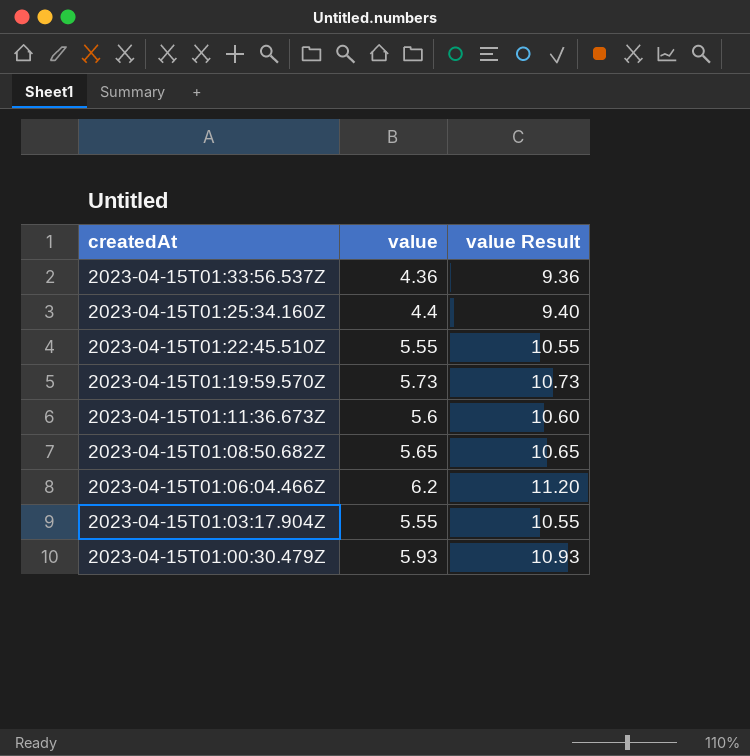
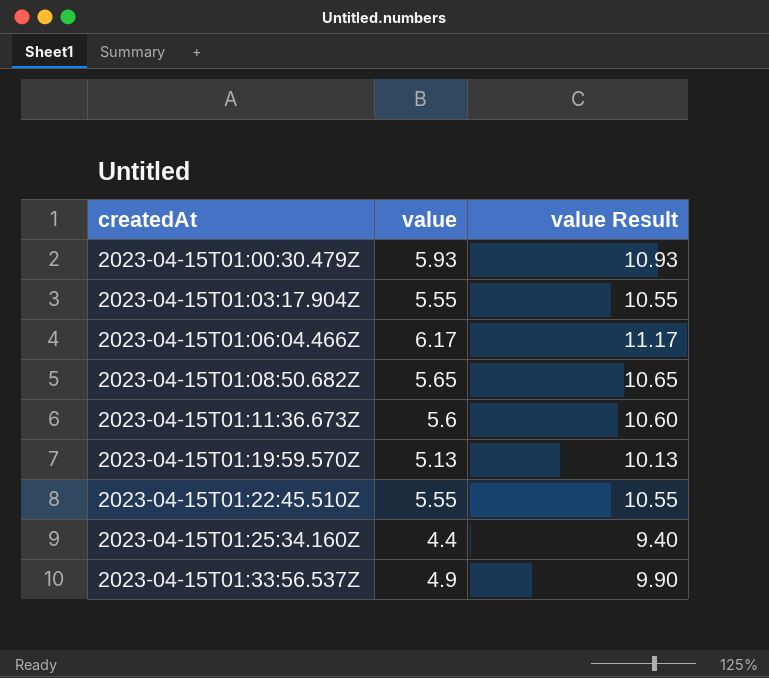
row order: createdAt descending -> createdAt ascending
2023-04-15T01:06:04.466Z | value: 6.2 -> 6.17
2023-04-15T01:06:04.466Z | value Result: 11.20 -> 11.17
2023-04-15T01:19:59.570Z | value: 5.73 -> 5.13
2023-04-15T01:19:59.570Z | value Result: 10.73 -> 10.13
2023-04-15T01:33:56.537Z | value: 4.36 -> 4.9
2023-04-15T01:33:56.537Z | value Result: 9.36 -> 9.90

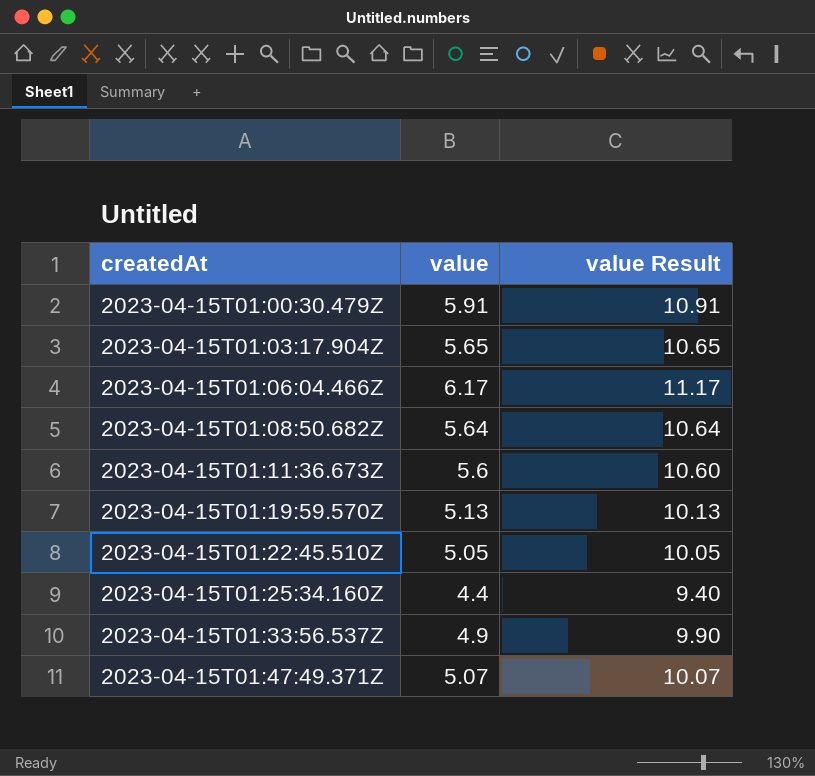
2023-04-15T01:00:30.479Z | value: 5.93 -> 5.91
2023-04-15T01:00:30.479Z | value Result: 10.93 -> 10.91
2023-04-15T01:03:17.904Z | value: 5.55 -> 5.65
2023-04-15T01:03:17.904Z | value Result: 10.55 -> 10.65
2023-04-15T01:08:50.682Z | value: 5.65 -> 5.64
2023-04-15T01:08:50.682Z | value Result: 10.65 -> 10.64
2023-04-15T01:22:45.510Z | value: 5.55 -> 5.05
2023-04-15T01:22:45.510Z | value Result: 10.55 -> 10.05
row 2023-04-15T01:47:49.371Z: none -> 5.07 | 10.07

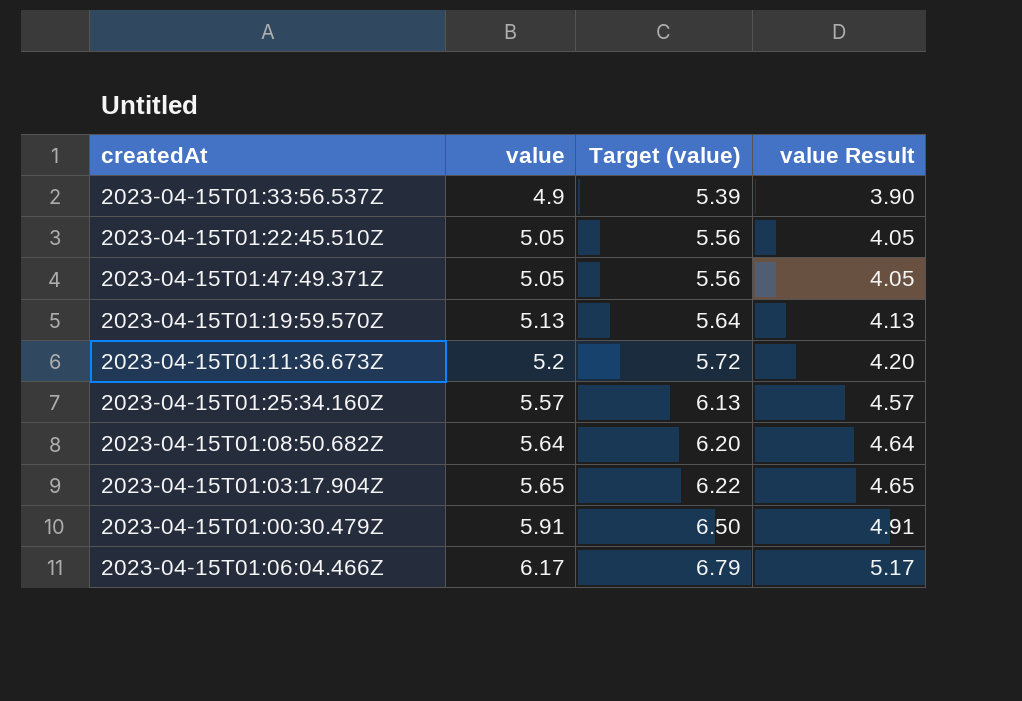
row order: createdAt ascending -> value ascending
column Target (value) | formula: none -> [value] * 1.1
column value Result | formula: [value] + 5 -> [value] - 1
2023-04-15T01:47:49.371Z | value: 5.07 -> 5.05
2023-04-15T01:11:36.673Z | value: 5.6 -> 5.2
2023-04-15T01:25:34.160Z | value: 4.4 -> 5.57

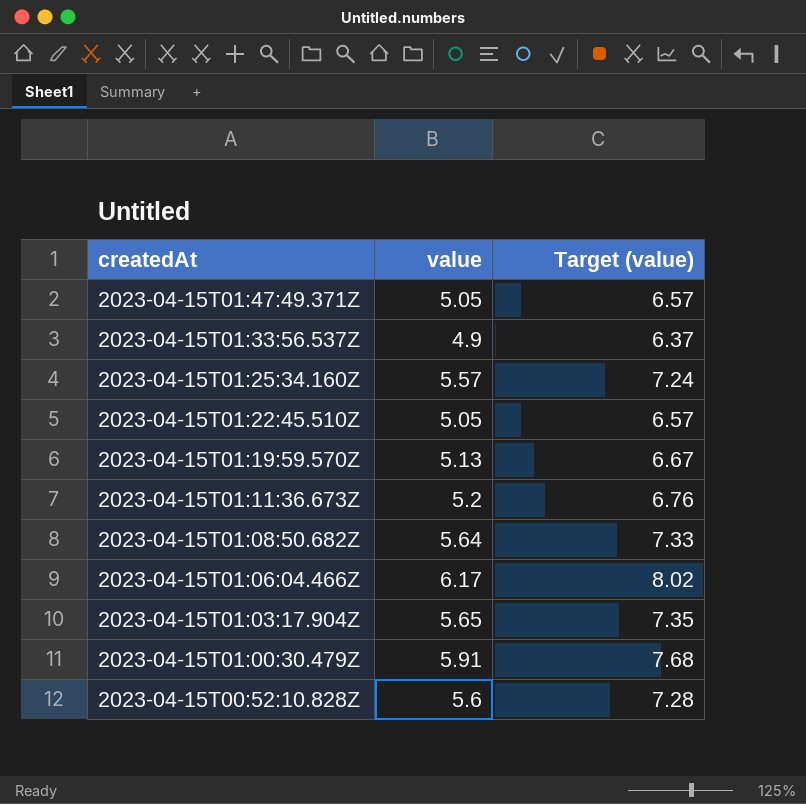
row order: value ascending -> createdAt descending
column value Result | formula: [value] - 1 -> none
column Target (value) | formula: [value] * 1.1 -> [value] * 1.3
row 2023-04-15T00:52:10.828Z: none -> 5.6 | 7.28

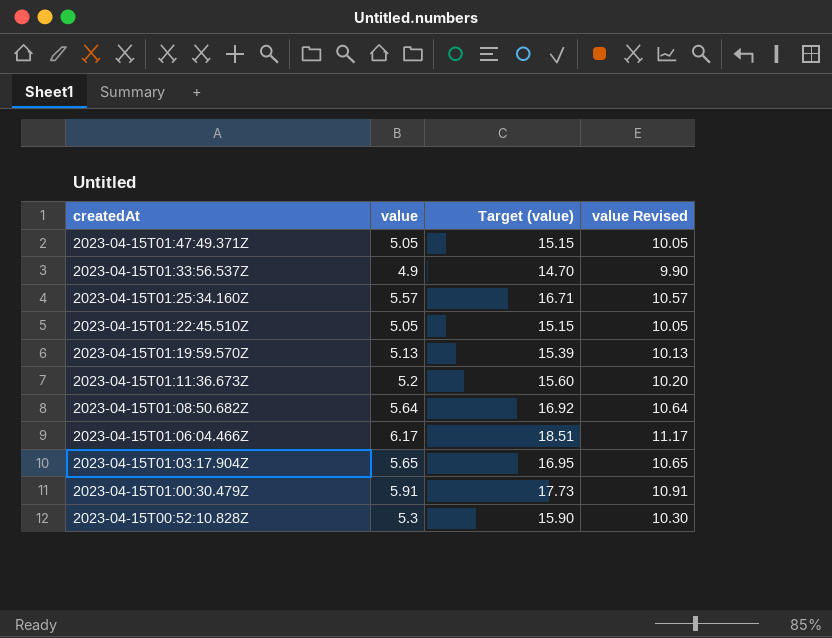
column Target (value) | formula: [value] * 1.3 -> [value] * 3
column value Revised | formula: none -> [value] + 5
2023-04-15T00:52:10.828Z | value: 5.6 -> 5.3

